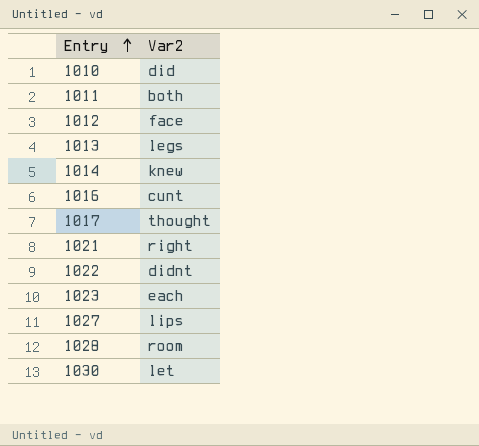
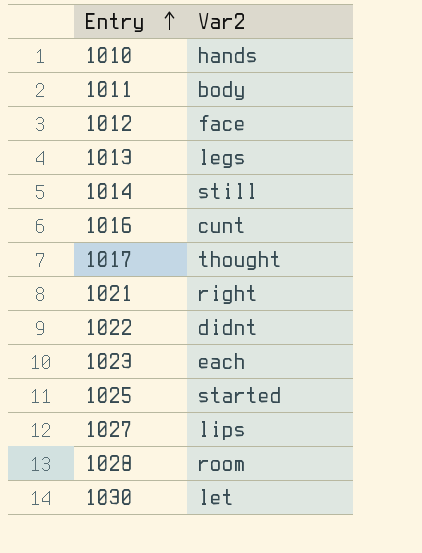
1010 | Var2: did -> hands
1011 | Var2: both -> body
1014 | Var2: knew -> still
row 1025: none -> started

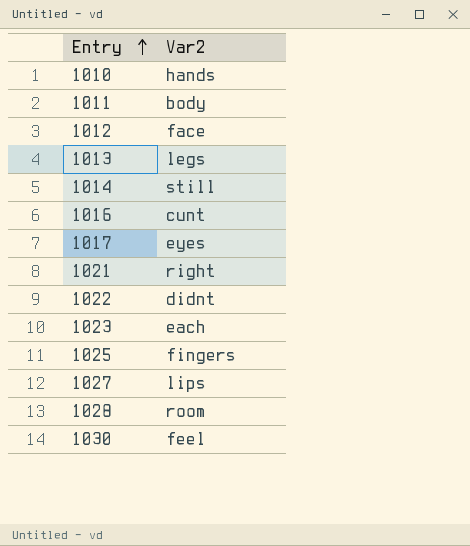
1017 | Var2: thought -> eyes
1025 | Var2: started -> fingers
1030 | Var2: let -> feel

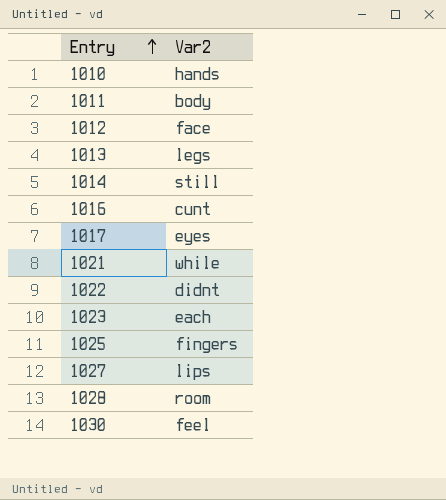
1021 | Var2: right -> while

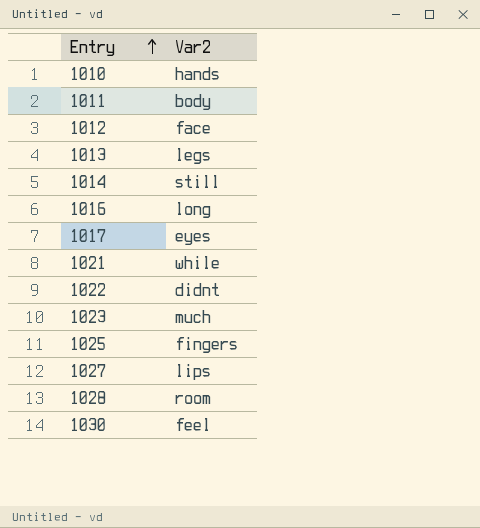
1016 | Var2: cunt -> long
1023 | Var2: each -> much

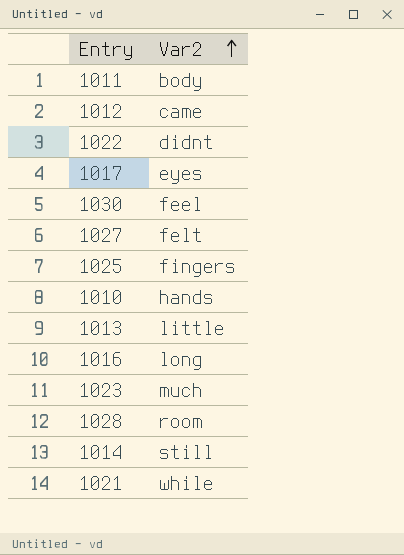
row order: Entry ascending -> Var2 ascending
1012 | Var2: face -> came
1027 | Var2: lips -> felt
1013 | Var2: legs -> little

